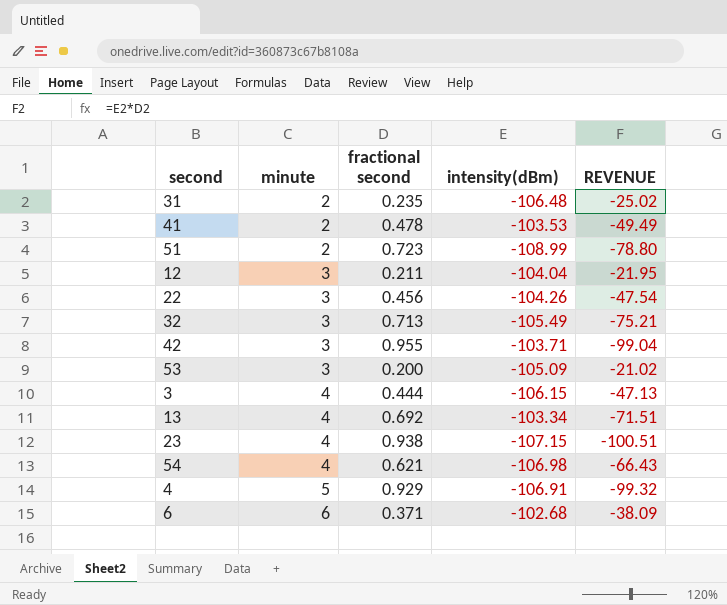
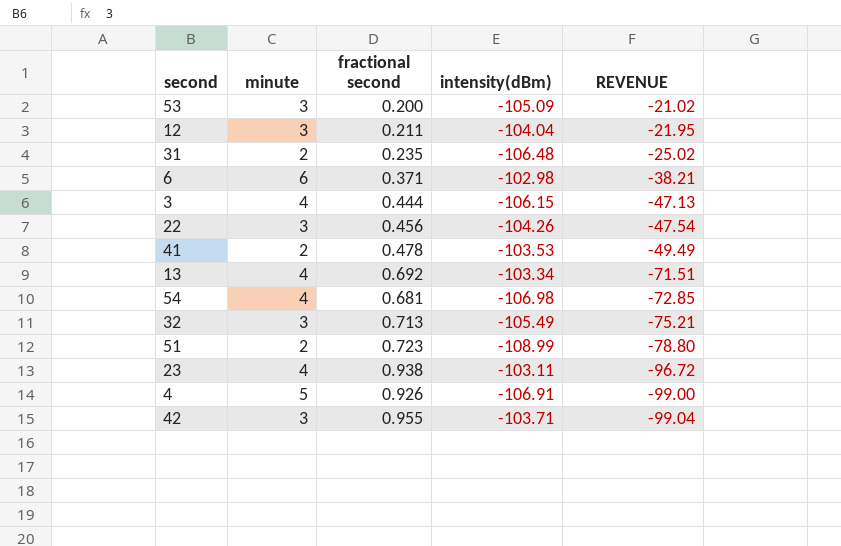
row order: minute ascending -> REVENUE descending
6 | intensity(dBm): -102.68 -> -102.98
6 | REVENUE: -38.09 -> -38.21
54 | fractional second: 0.621 -> 0.681
54 | REVENUE: -66.43 -> -72.85
23 | intensity(dBm): -107.15 -> -103.11
23 | REVENUE: -100.51 -> -96.72
4 | fractional second: 0.929 -> 0.926
4 | REVENUE: -99.32 -> -99.00

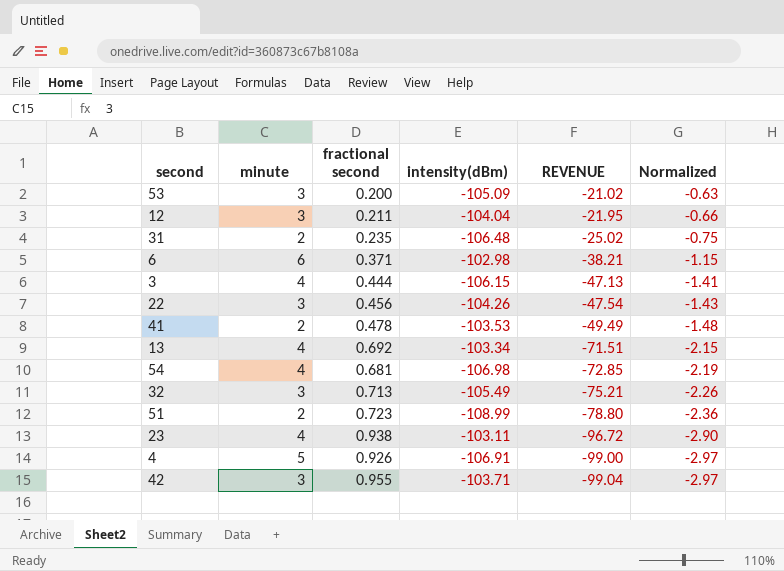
column Normalized | formula: none -> [REVENUE] * 0.03

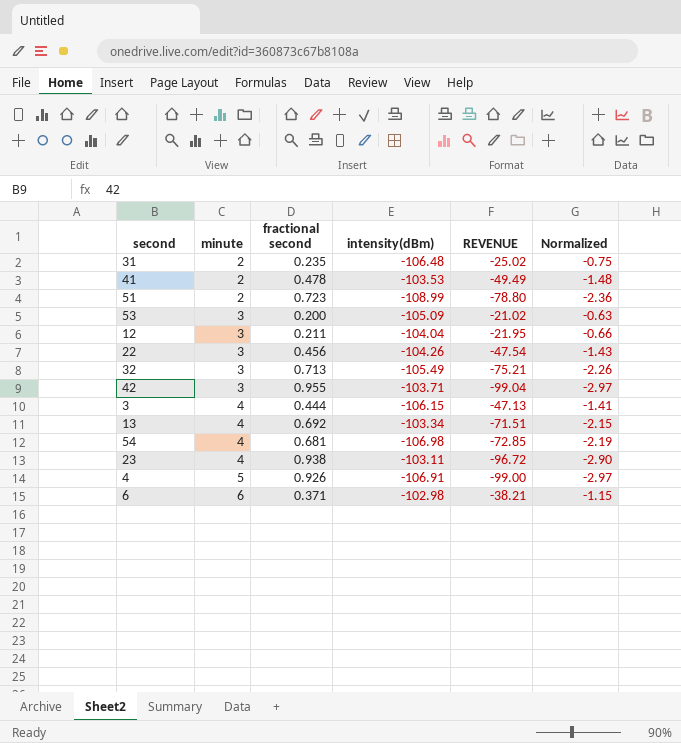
row order: REVENUE descending -> minute ascending

